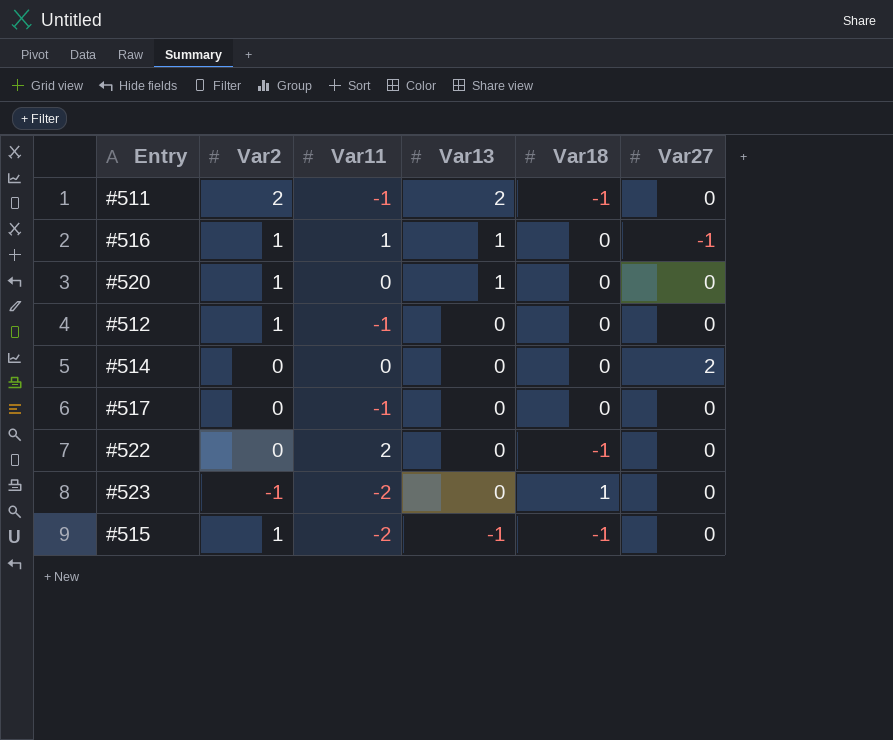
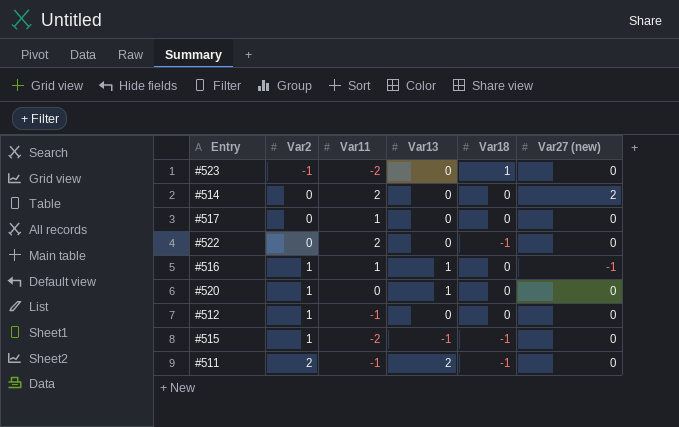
row order: Var13 descending -> Var2 ascending
column name: Var27 -> Var27 (new)
#514 | Var11: 0 -> 2
#517 | Var11: -1 -> 1

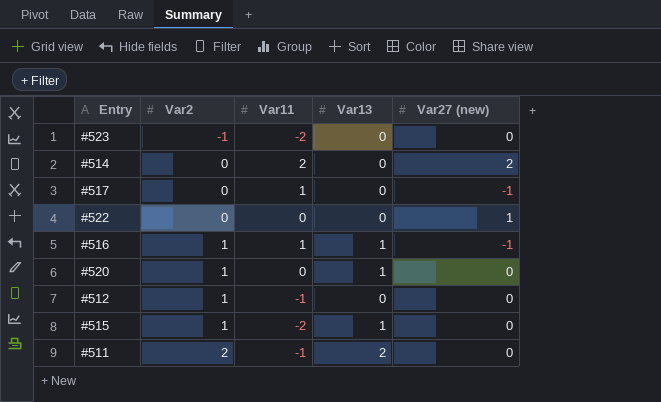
column Var18 | position: 5 -> none
#517 | Var27 (new): 0 -> -1
#522 | Var11: 2 -> 0
#522 | Var27 (new): 0 -> 1
#515 | Var13: -1 -> 1

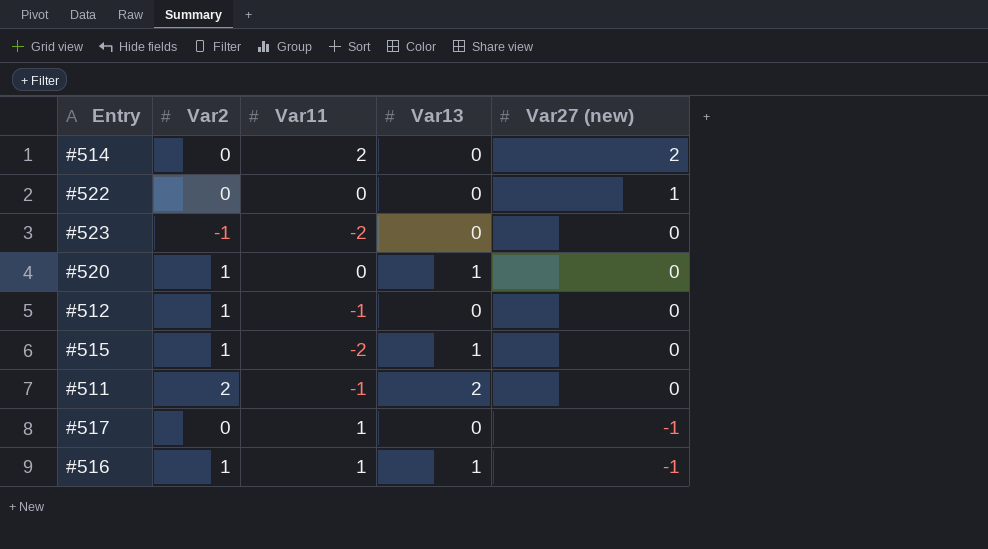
row order: Var2 ascending -> Var27 (new) descending

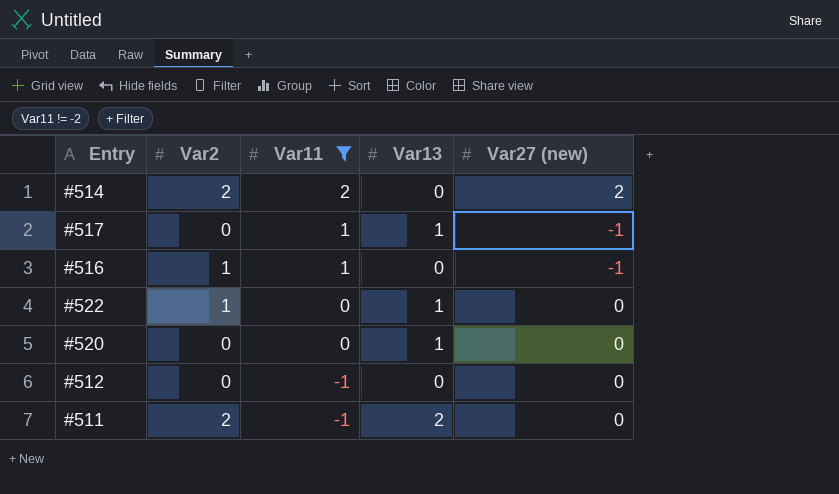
filter: none -> Var11 != -2
row order: Var27 (new) descending -> Var11 descending
#514 | Var2: 0 -> 2
#517 | Var13: 0 -> 1
#516 | Var13: 1 -> 0
#522 | Var2: 0 -> 1
#522 | Var13: 0 -> 1
#522 | Var27 (new): 1 -> 0
#520 | Var2: 1 -> 0
#512 | Var2: 1 -> 0

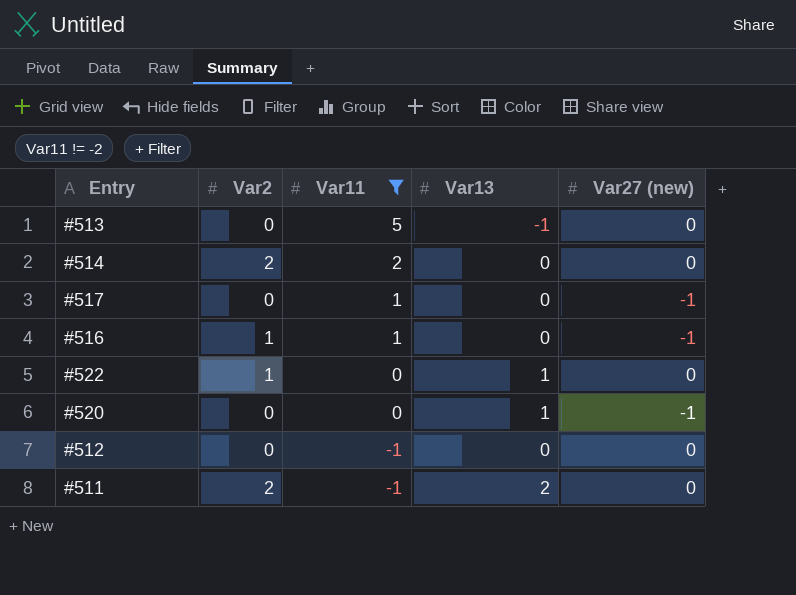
row #513: none -> 0 | 5 | -1 | 0
#514 | Var27 (new): 2 -> 0
#517 | Var13: 1 -> 0
#520 | Var27 (new): 0 -> -1

